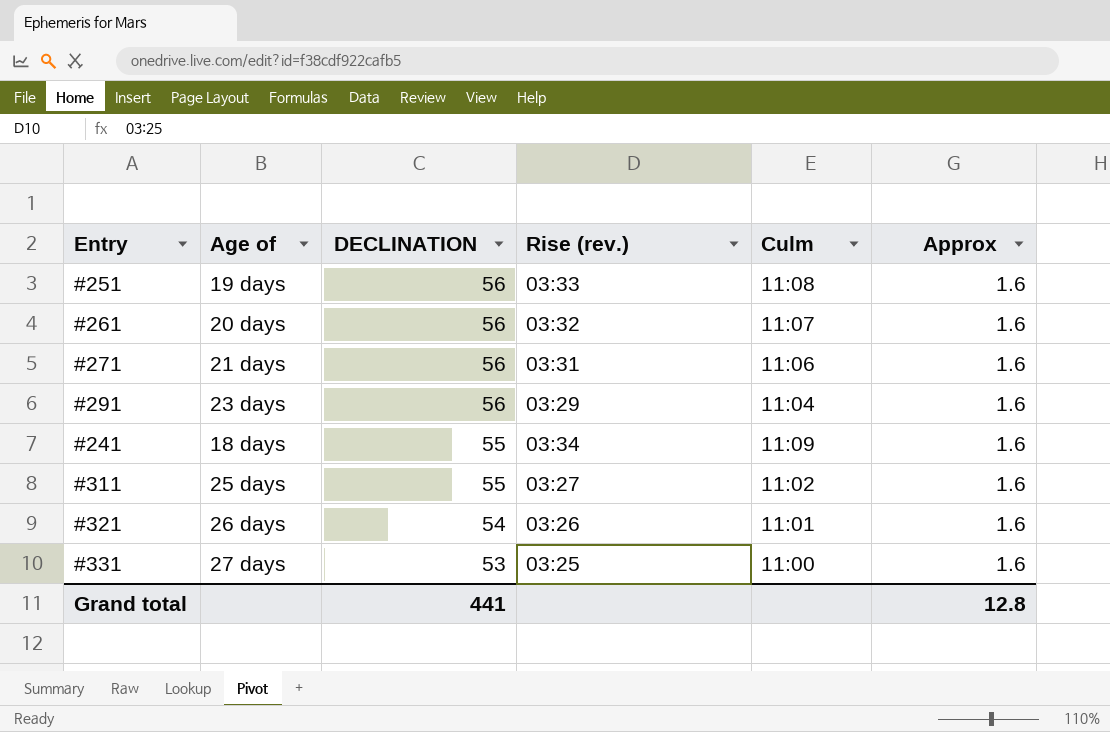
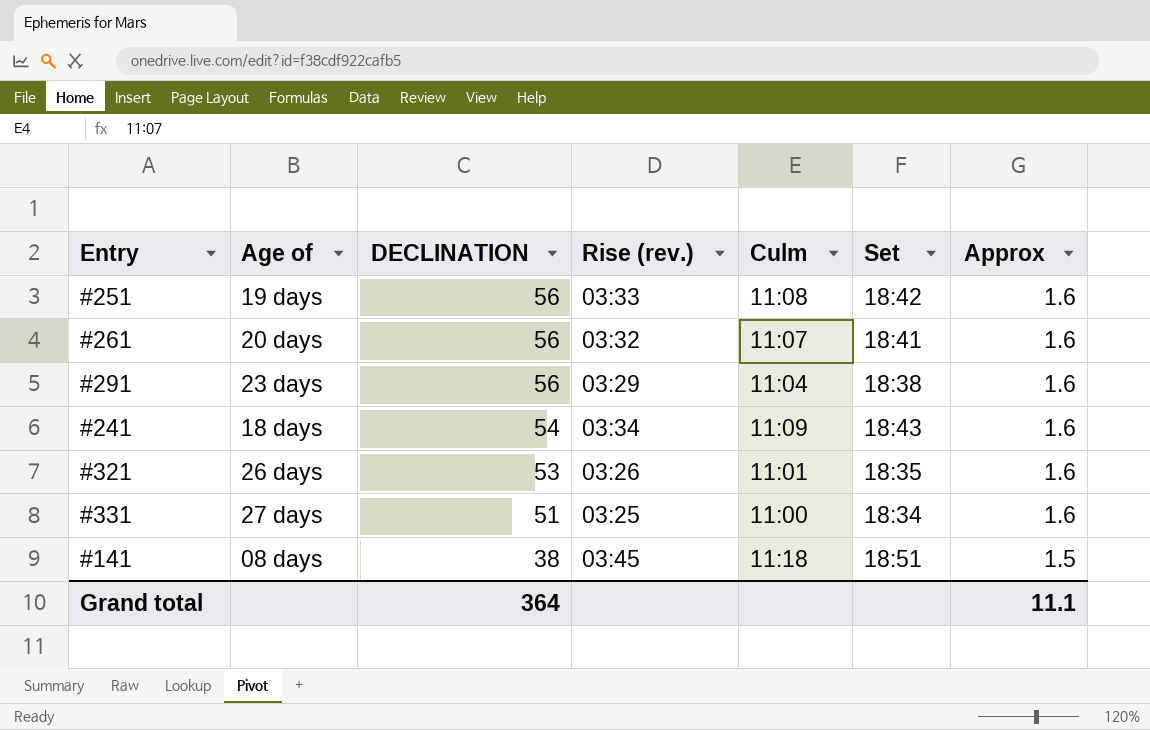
column Set | position: none -> 6
row #271: 21 days | 56 | 03:31 | 11:06 | 1.6 -> none
row #311: 25 days | 55 | 03:27 | 11:02 | 1.6 -> none
#241 | DECLINATION: 55 -> 54
#321 | DECLINATION: 54 -> 53
#331 | DECLINATION: 53 -> 51
row #141: none -> 08 days | 38 | 03:45 | 11:18 | 18:51 | 1.5
Grand total | DECLINATION: 441 -> 364
Grand total | Approx: 12.8 -> 11.1

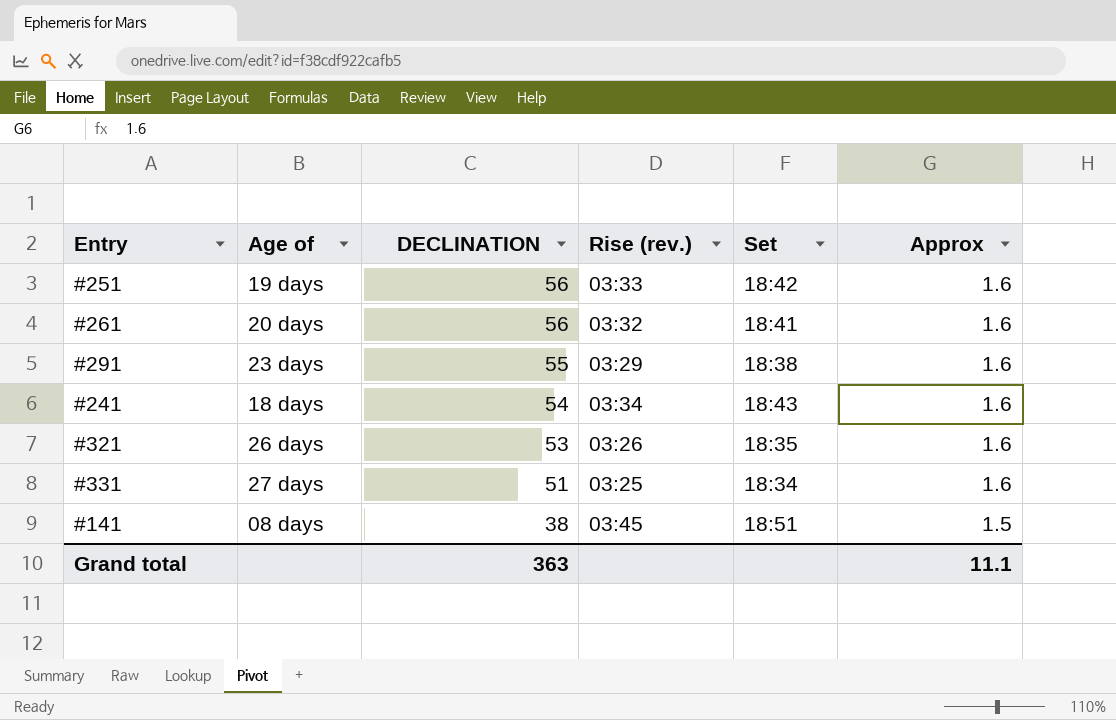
column Culm | position: 5 -> none
#291 | DECLINATION: 56 -> 55
Grand total | DECLINATION: 364 -> 363

